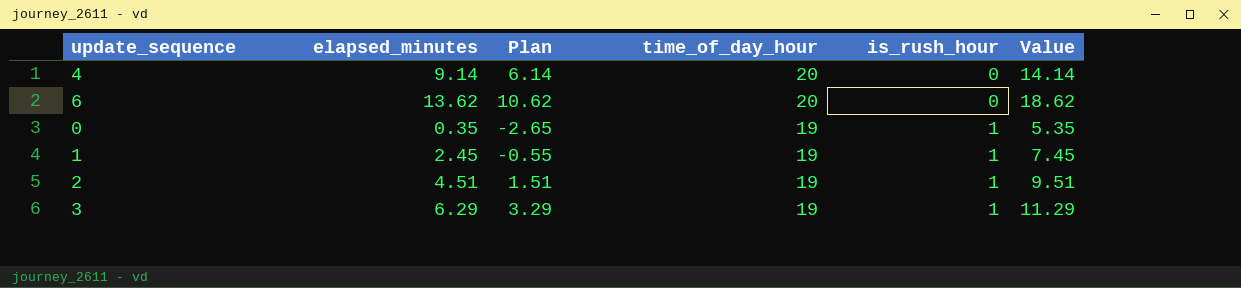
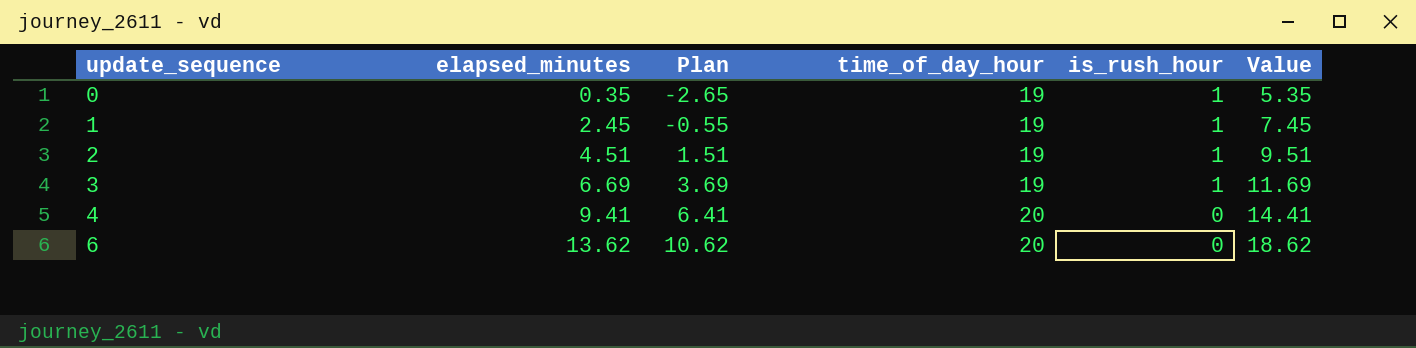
row order: time_of_day_hour descending -> update_sequence ascending
3 | elapsed_minutes: 6.29 -> 6.69
3 | Plan: 3.29 -> 3.69
3 | Value: 11.29 -> 11.69
4 | elapsed_minutes: 9.14 -> 9.41
4 | Plan: 6.14 -> 6.41
4 | Value: 14.14 -> 14.41

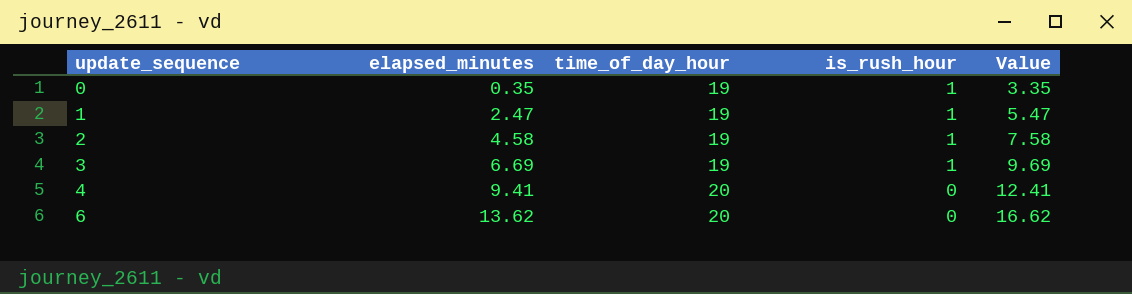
column Plan | formula: [elapsed_minutes] - 3 -> none
column Value | formula: [elapsed_minutes] + 5 -> [elapsed_minutes] + 3
1 | elapsed_minutes: 2.45 -> 2.47
2 | elapsed_minutes: 4.51 -> 4.58

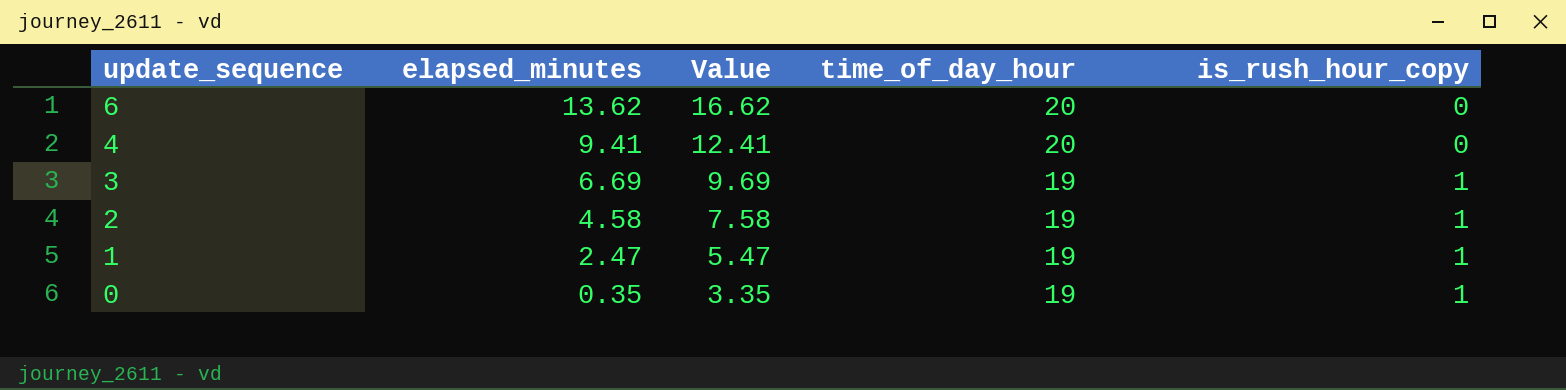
row order: update_sequence ascending -> update_sequence descending
column Value | position: 5 -> 3
column name: is_rush_hour -> is_rush_hour_copy

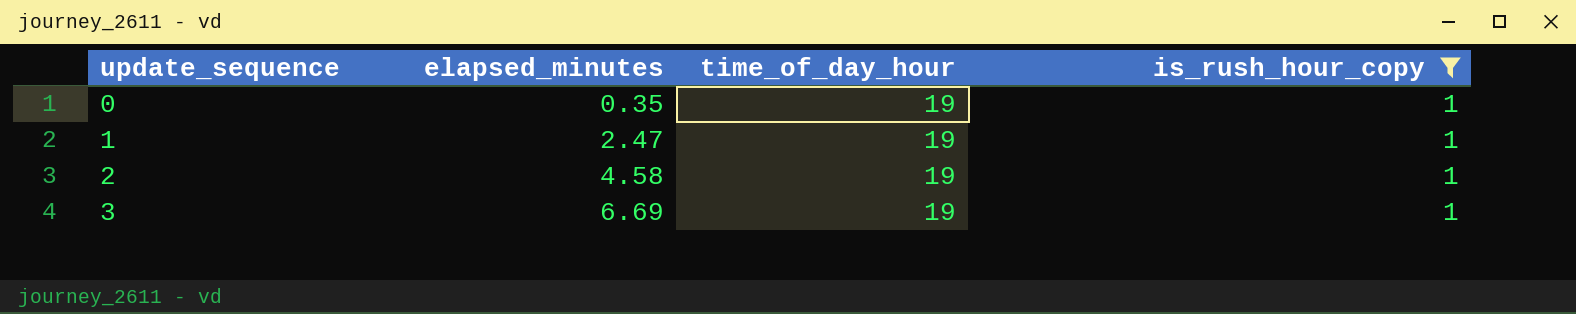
filter: none -> is_rush_hour_copy = 1
row order: update_sequence descending -> update_sequence ascending
column Value | formula: [elapsed_minutes] + 3 -> none

